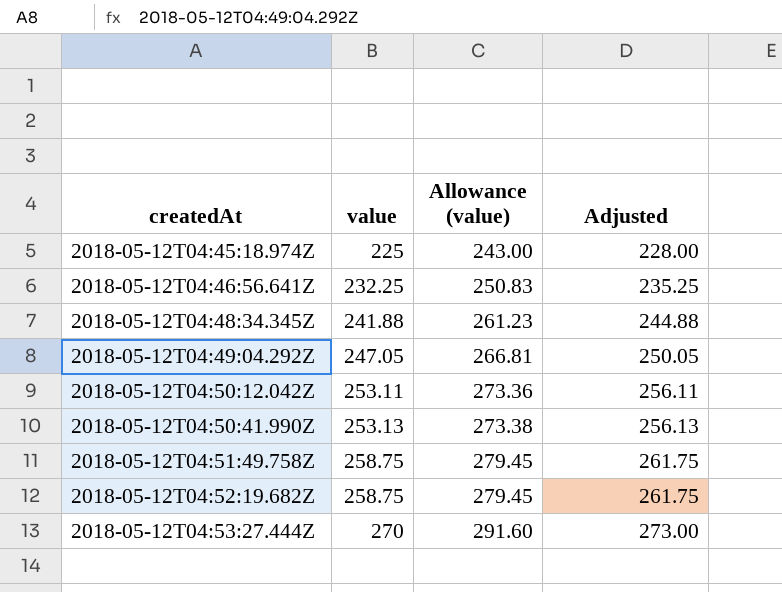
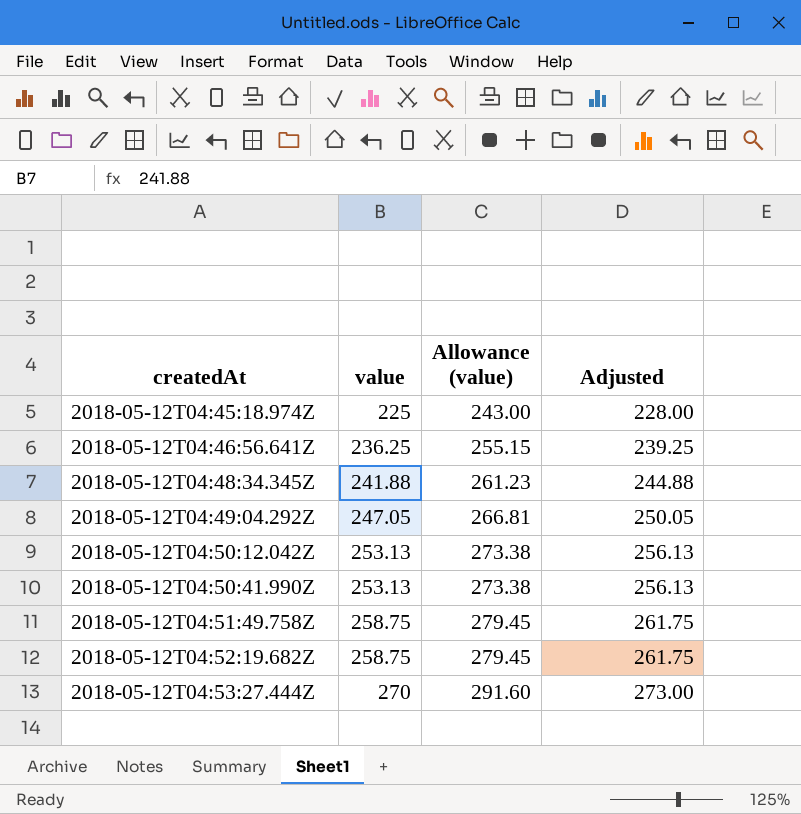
2018-05-12T04:46:56.641Z | value: 232.25 -> 236.25
2018-05-12T04:46:56.641Z | Allowance (value): 250.83 -> 255.15
2018-05-12T04:46:56.641Z | Adjusted: 235.25 -> 239.25
2018-05-12T04:50:12.042Z | value: 253.11 -> 253.13
2018-05-12T04:50:12.042Z | Allowance (value): 273.36 -> 273.38
2018-05-12T04:50:12.042Z | Adjusted: 256.11 -> 256.13

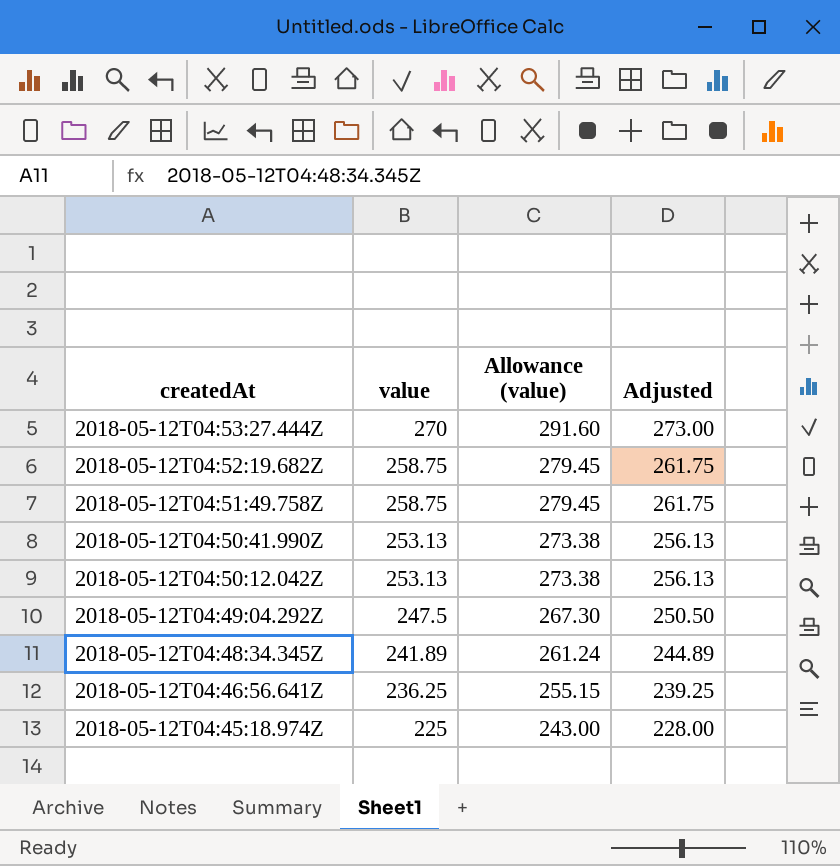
row order: createdAt ascending -> createdAt descending
2018-05-12T04:49:04.292Z | value: 247.05 -> 247.5
2018-05-12T04:49:04.292Z | Allowance (value): 266.81 -> 267.30
2018-05-12T04:49:04.292Z | Adjusted: 250.05 -> 250.50
2018-05-12T04:48:34.345Z | value: 241.88 -> 241.89
2018-05-12T04:48:34.345Z | Allowance (value): 261.23 -> 261.24
2018-05-12T04:48:34.345Z | Adjusted: 244.88 -> 244.89

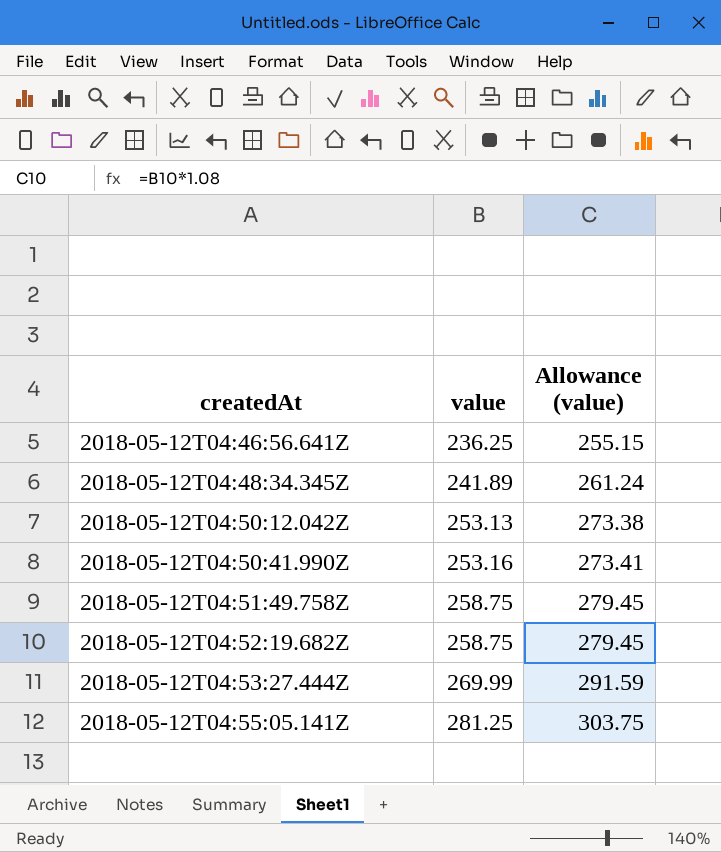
row order: createdAt descending -> createdAt ascending
column Adjusted | formula: [value] + 3 -> none
row 2018-05-12T04:49:04.292Z: 247.5 | 267.30 | 250.50 -> none
row 2018-05-12T04:45:18.974Z: 225 | 243.00 | 228.00 -> none
2018-05-12T04:50:41.990Z | value: 253.13 -> 253.16
2018-05-12T04:50:41.990Z | Allowance (value): 273.38 -> 273.41
2018-05-12T04:53:27.444Z | value: 270 -> 269.99
2018-05-12T04:53:27.444Z | Allowance (value): 291.60 -> 291.59
row 2018-05-12T04:55:05.141Z: none -> 281.25 | 303.75

